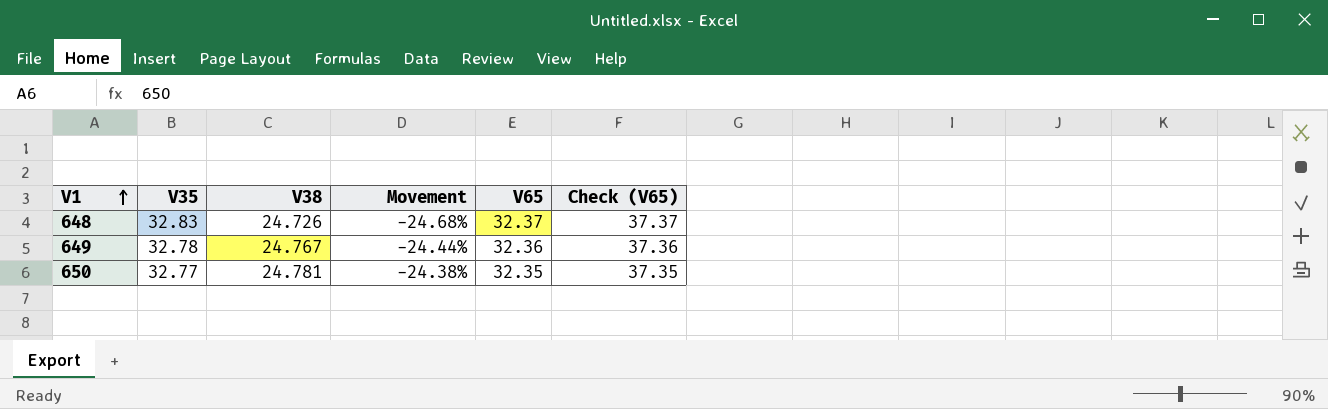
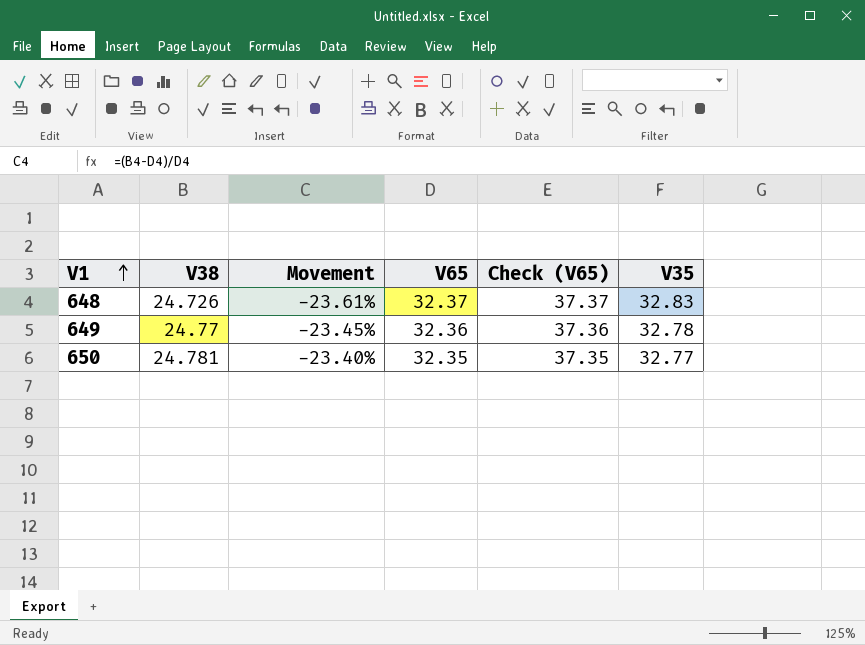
column Movement | formula: ([V38] - [V35]) / [V35] -> ([V38] - [V65]) / [V65]
column V35 | position: 2 -> 6
649 | V38: 24.767 -> 24.77

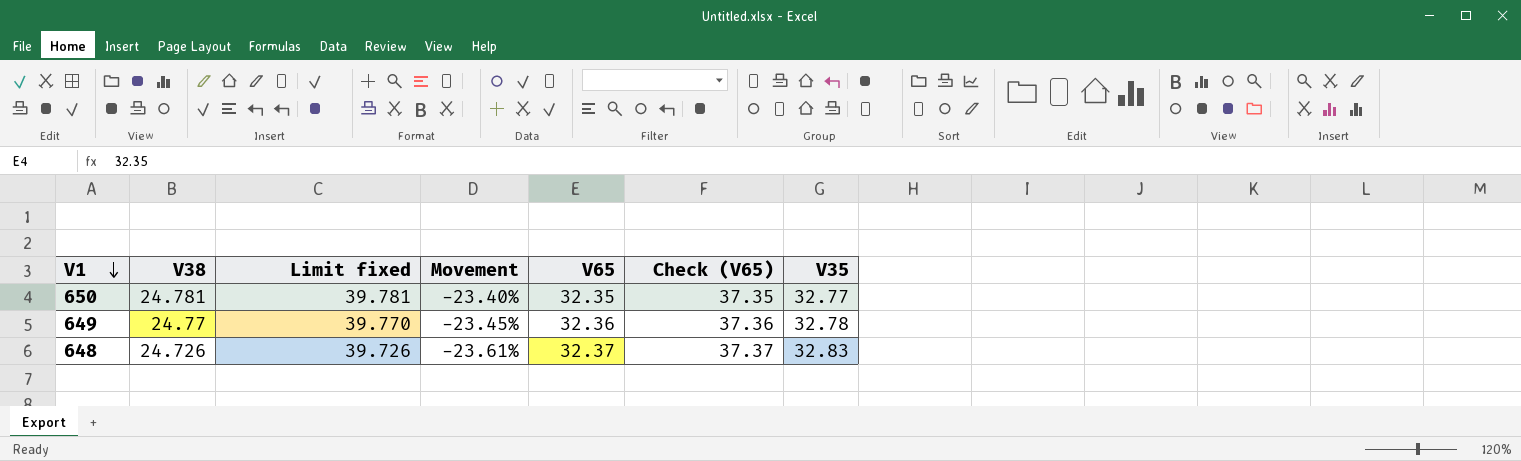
row order: V1 ascending -> V1 descending
column Limit fixed | formula: none -> [V38] + 15

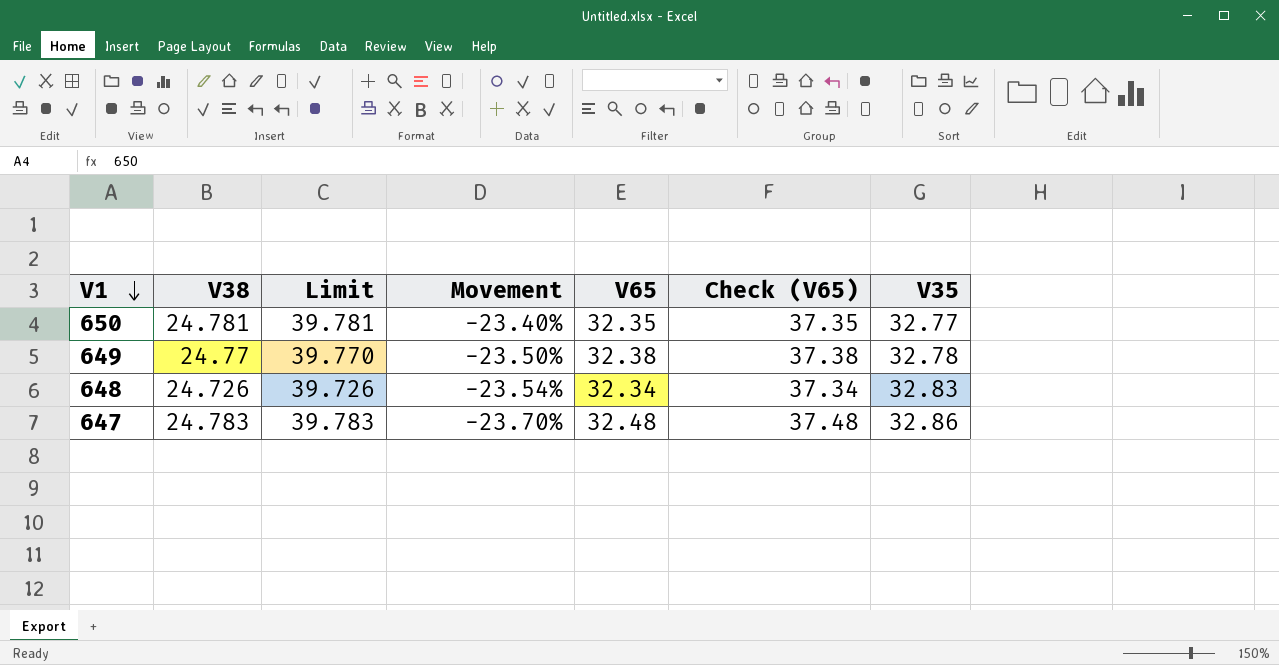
column name: Limit fixed -> Limit
649 | Movement: -23.45% -> -23.50%
649 | V65: 32.36 -> 32.38
649 | Check (V65): 37.36 -> 37.38
648 | Movement: -23.61% -> -23.54%
648 | V65: 32.37 -> 32.34
648 | Check (V65): 37.37 -> 37.34
row 647: none -> 24.783 | 39.783 | -23.70% | 32.48 | 37.48 | 32.86

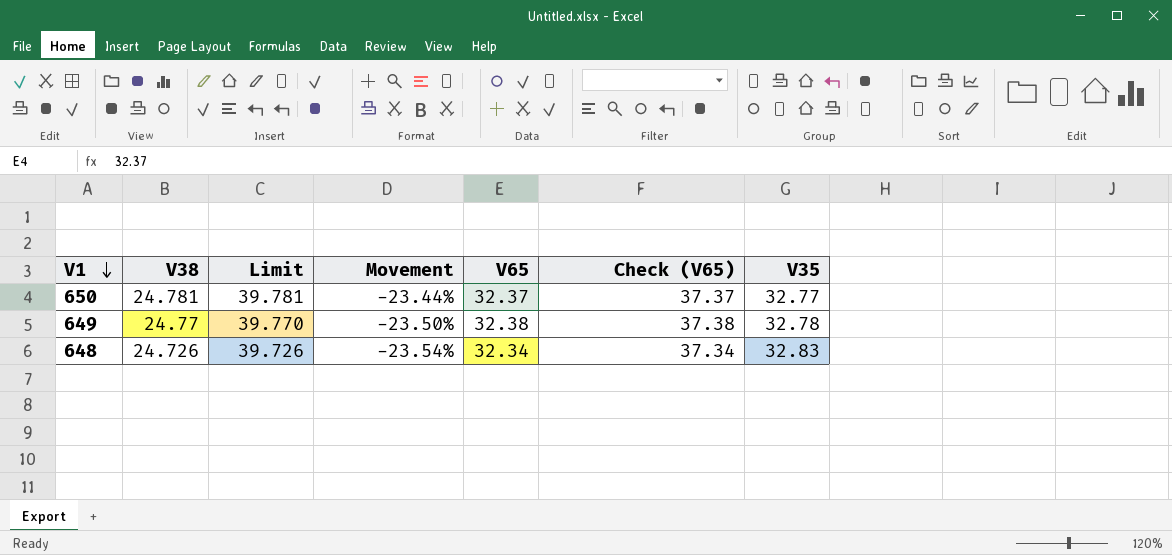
row 647: 24.783 | 39.783 | -23.70% | 32.48 | 37.48 | 32.86 -> none
650 | Movement: -23.40% -> -23.44%
650 | V65: 32.35 -> 32.37
650 | Check (V65): 37.35 -> 37.37

